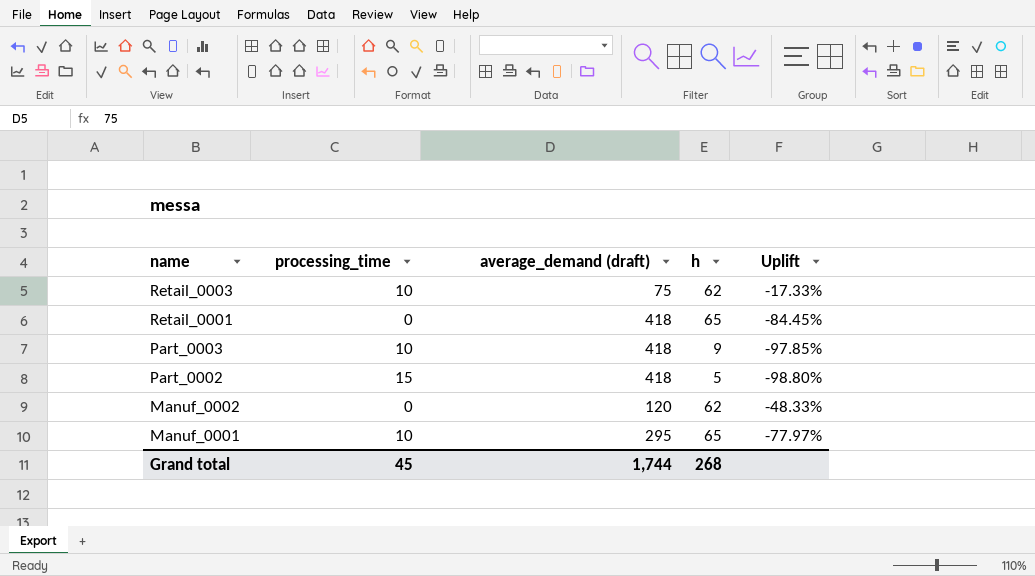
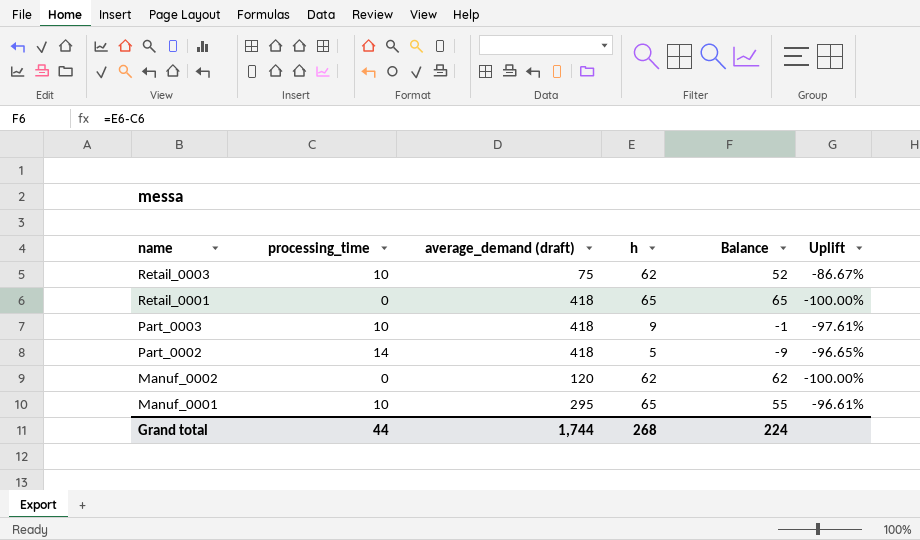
column Balance | formula: none -> [h] - [processing_time]
column Uplift | formula: ([h] - [average_demand (draft)]) / [average_demand (draft)] -> ([processing_time] - [average_demand (draft)]) / [average_demand (draft)]
Part_0002 | processing_time: 15 -> 14
Grand total | processing_time: 45 -> 44

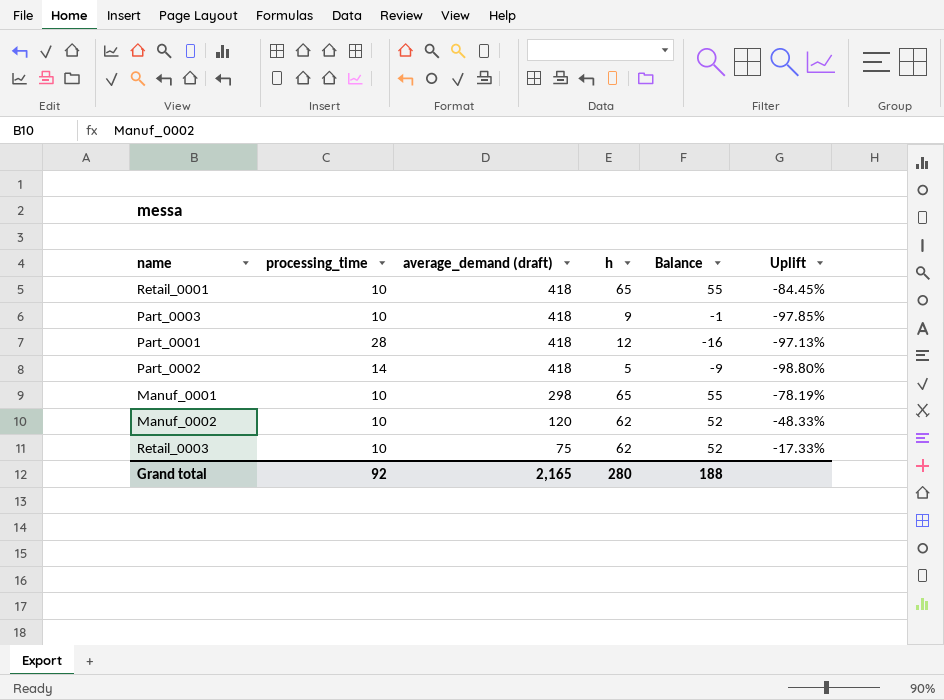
row order: name descending -> average_demand (draft) descending
column Uplift | formula: ([processing_time] - [average_demand (draft)]) / [average_demand (draft)] -> ([h] - [average_demand (draft)]) / [average_demand (draft)]
Retail_0001 | processing_time: 0 -> 10
Retail_0001 | Balance: 65 -> 55
row Part_0001: none -> 28 | 418 | 12 | -16 | -97.13%
Manuf_0001 | average_demand (draft): 295 -> 298
Manuf_0002 | processing_time: 0 -> 10
Manuf_0002 | Balance: 62 -> 52
Grand total | processing_time: 44 -> 92
Grand total | average_demand (draft): 1,744 -> 2,165
Grand total | h: 268 -> 280
Grand total | Balance: 224 -> 188

